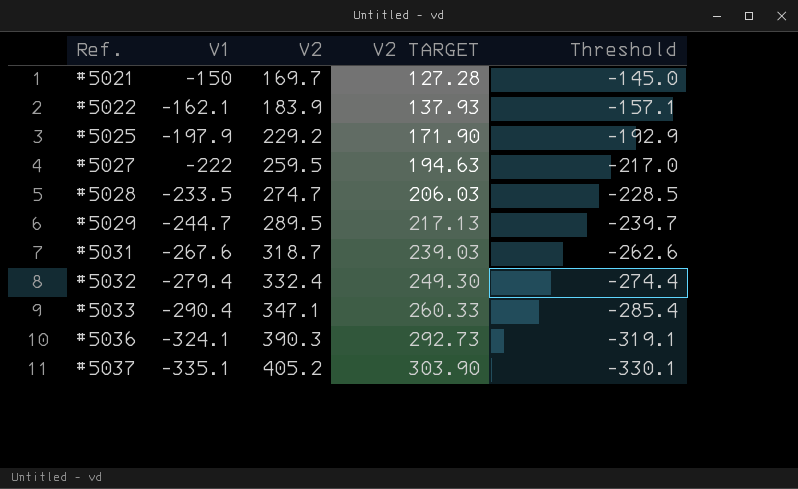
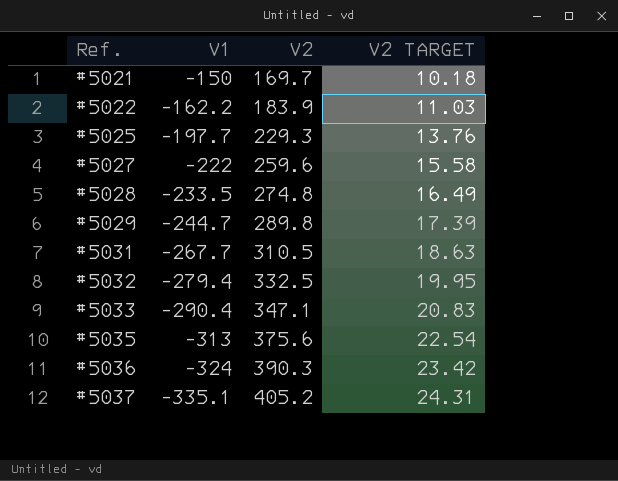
column Threshold | formula: [V1] + 5 -> none
column V2 TARGET | formula: [V2] * 0.75 -> [V2] * 0.06
#5022 | V1: -162.1 -> -162.2
#5025 | V1: -197.9 -> -197.7
#5025 | V2: 229.2 -> 229.3
#5027 | V2: 259.5 -> 259.6
#5028 | V2: 274.7 -> 274.8
#5029 | V2: 289.5 -> 289.8
#5031 | V1: -267.6 -> -267.7
#5031 | V2: 318.7 -> 310.5
#5032 | V2: 332.4 -> 332.5
row #5035: none -> -313 | 375.6 | 22.54
#5036 | V1: -324.1 -> -324

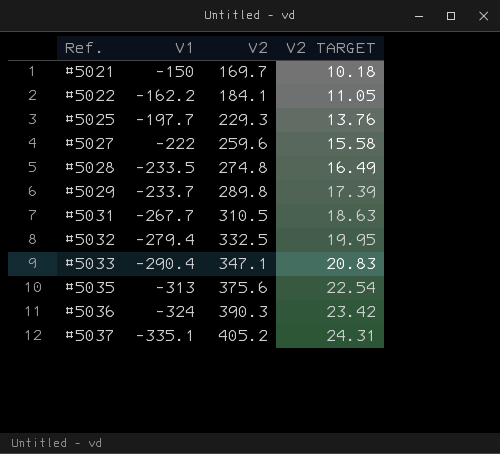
#5022 | V2: 183.9 -> 184.1
#5022 | V2 TARGET: 11.03 -> 11.05
#5029 | V1: -244.7 -> -233.7

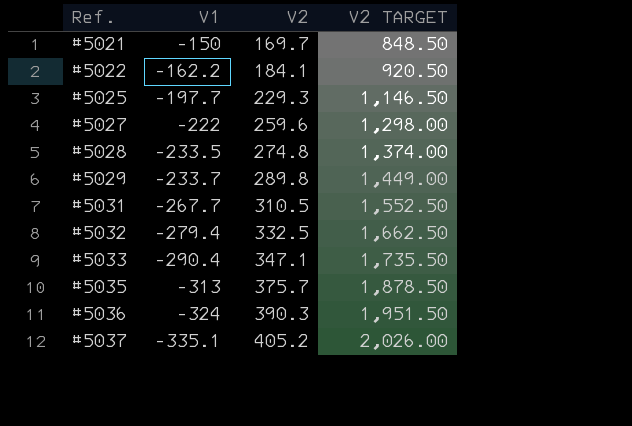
column V2 TARGET | formula: [V2] * 0.06 -> [V2] * 5
#5035 | V2: 375.6 -> 375.7

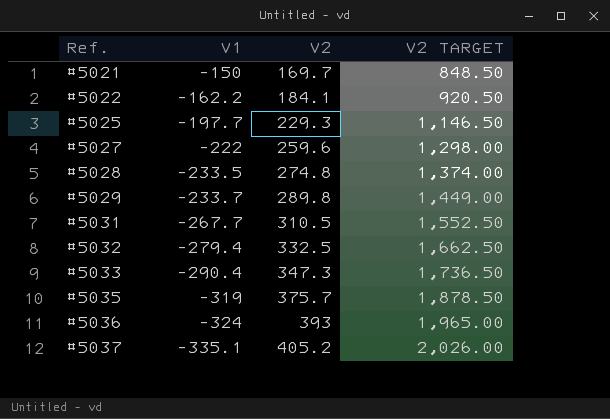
#5033 | V2: 347.1 -> 347.3
#5033 | V2 TARGET: 1,735.50 -> 1,736.50
#5035 | V1: -313 -> -319
#5036 | V2: 390.3 -> 393
#5036 | V2 TARGET: 1,951.50 -> 1,965.00

